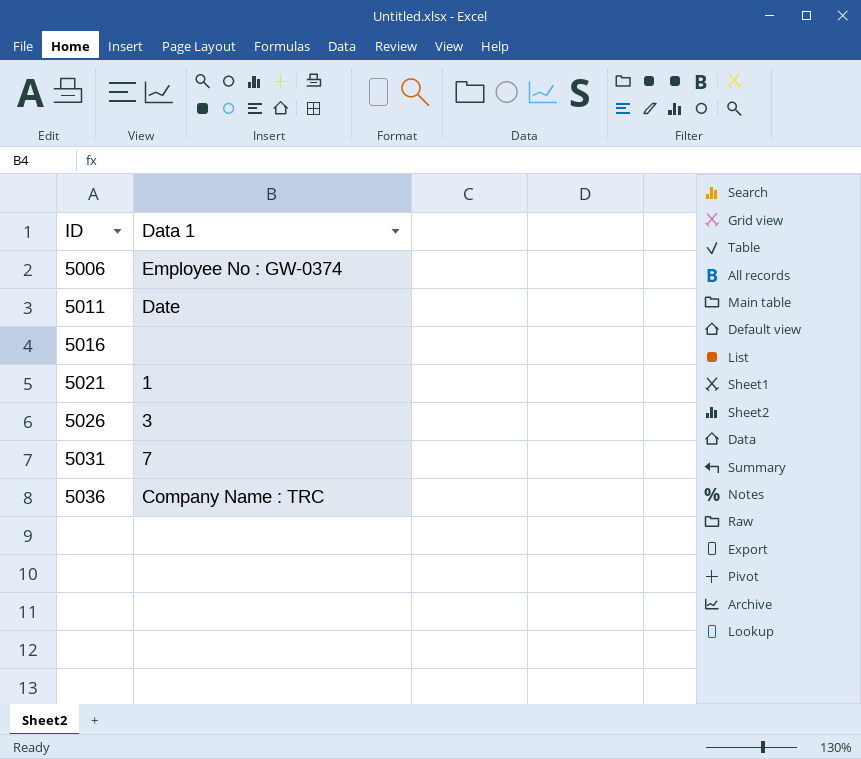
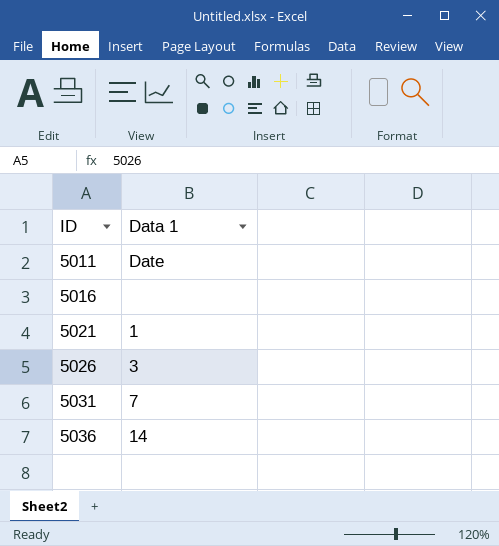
row 5006: Employee No : GW-0374 -> none
5036 | Data 1: Company Name : TRC -> 14

